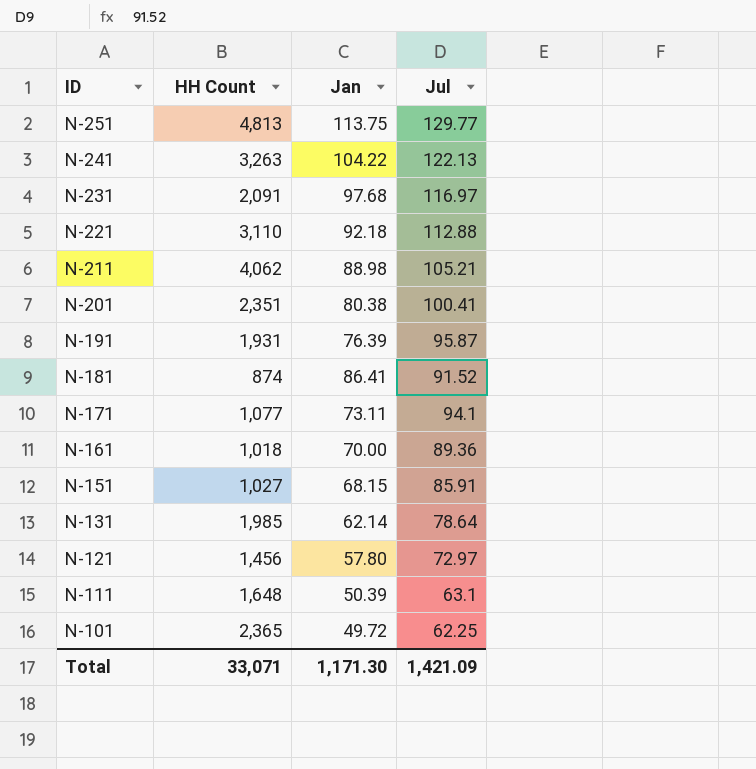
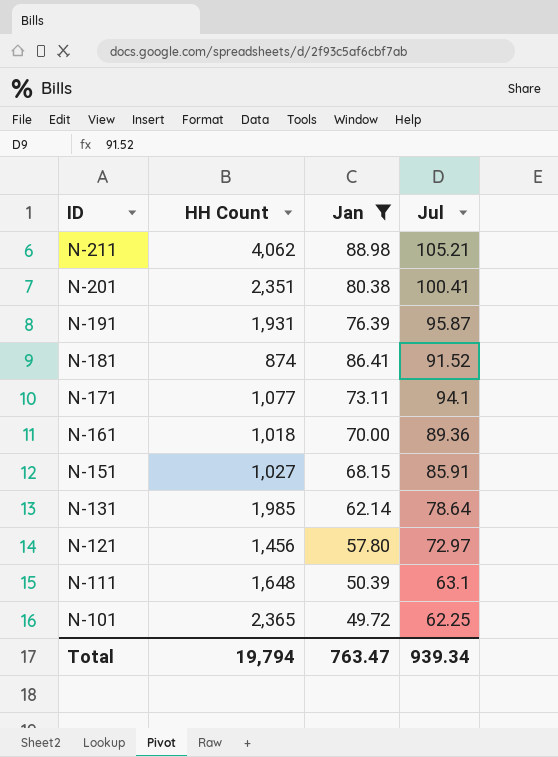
filter: none -> Jan <= 88.98
Total | HH Count: 33,071 -> 19,794
Total | Jan: 1,171.30 -> 763.47
Total | Jul: 1,421.09 -> 939.34

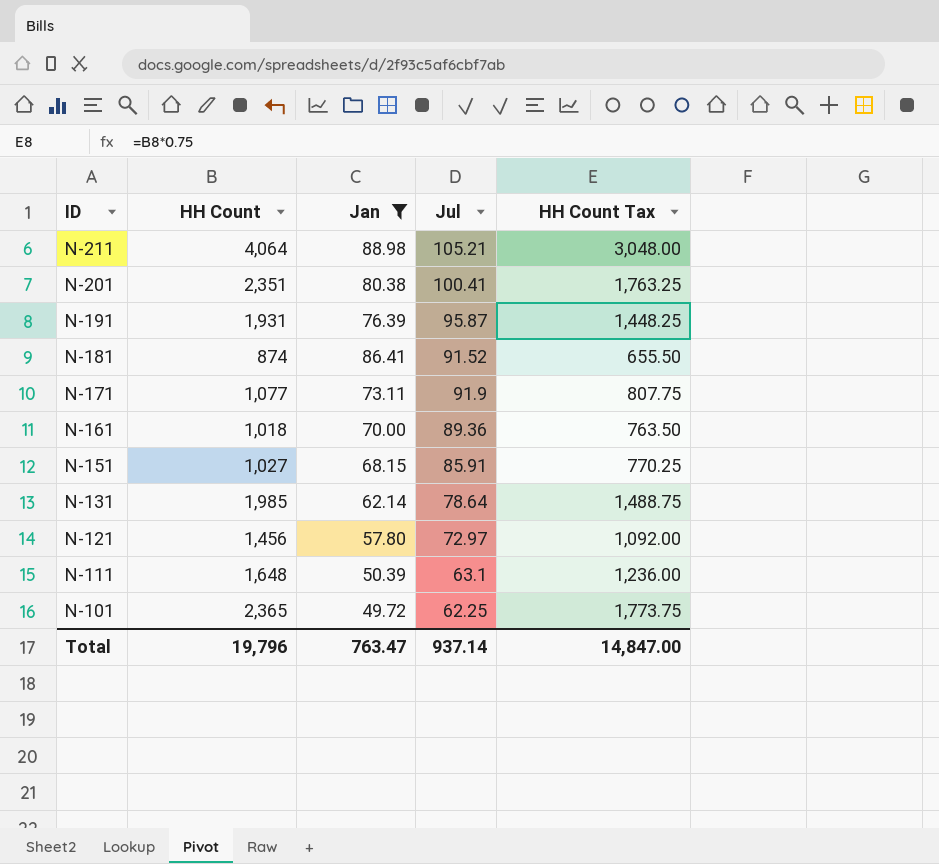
column HH Count Tax | formula: none -> [HH Count] * 0.75
N-211 | HH Count: 4,062 -> 4,064
N-171 | Jul: 94.1 -> 91.9
Total | HH Count: 19,794 -> 19,796
Total | Jul: 939.34 -> 937.14

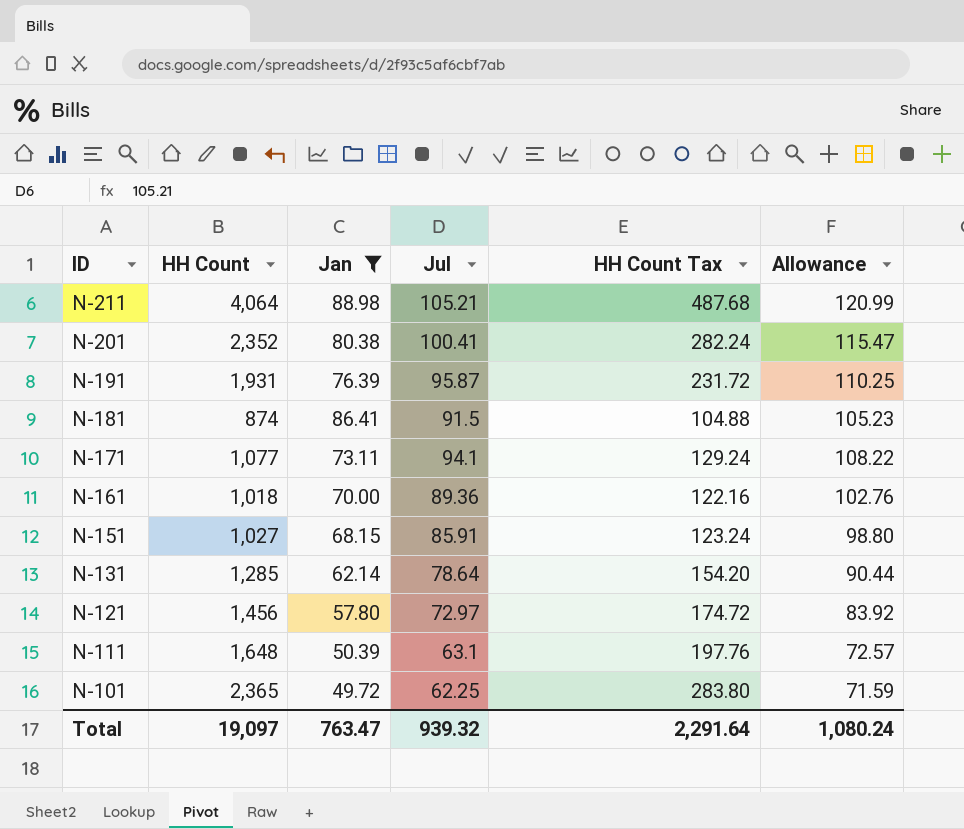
column HH Count Tax | formula: [HH Count] * 0.75 -> [HH Count] * 0.12
column Allowance | formula: none -> [Jul] * 1.15
N-201 | HH Count: 2,351 -> 2,352
N-181 | Jul: 91.52 -> 91.5
N-171 | Jul: 91.9 -> 94.1
N-131 | HH Count: 1,985 -> 1,285
Total | HH Count: 19,796 -> 19,097
Total | Jul: 937.14 -> 939.32
Total | HH Count Tax: 14,847.00 -> 2,291.64

